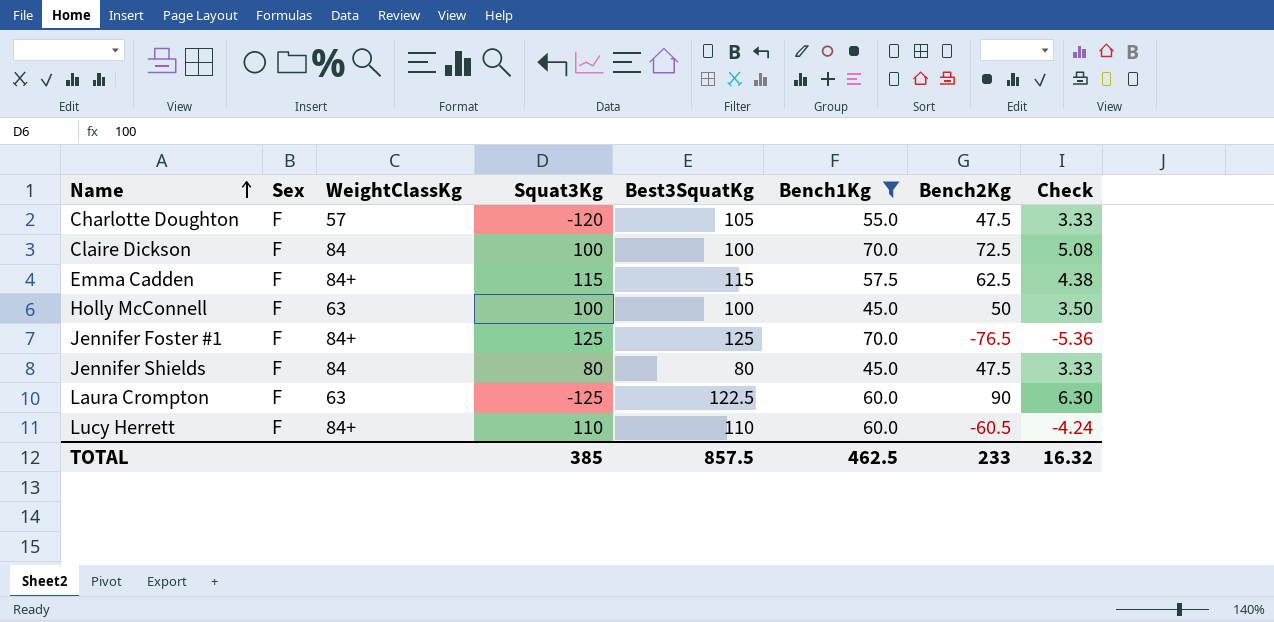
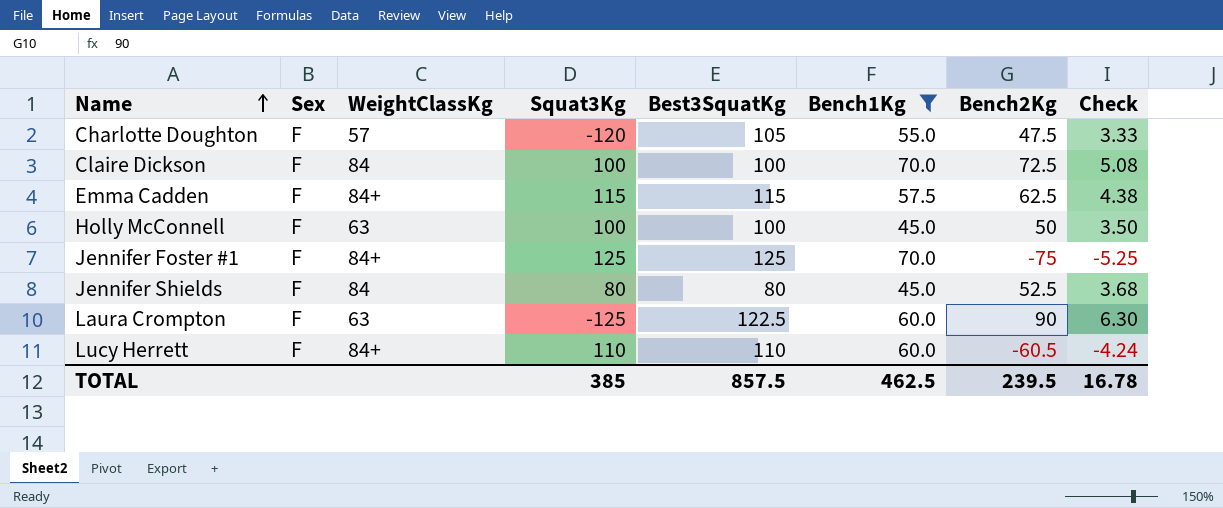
Jennifer Foster #1 | Bench2Kg: -76.5 -> -75
Jennifer Foster #1 | Check: -5.36 -> -5.25
Jennifer Shields | Bench2Kg: 47.5 -> 52.5
Jennifer Shields | Check: 3.33 -> 3.68
TOTAL | Bench2Kg: 233 -> 239.5
TOTAL | Check: 16.32 -> 16.78

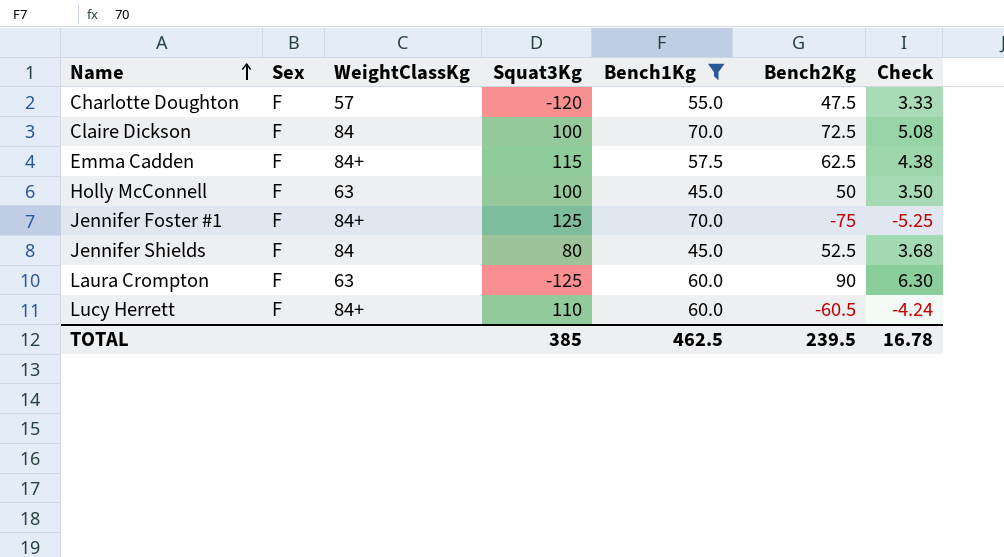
column Best3SquatKg | position: 5 -> none

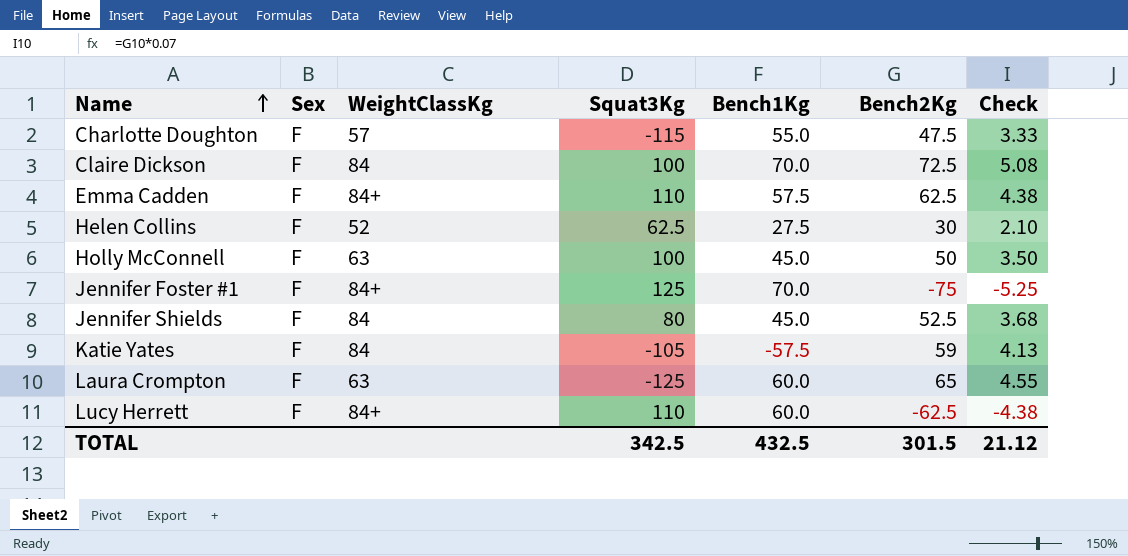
filter: Bench1Kg >= 45.0 -> none
Charlotte Doughton | Squat3Kg: -120 -> -115
Emma Cadden | Squat3Kg: 115 -> 110
Laura Crompton | Bench2Kg: 90 -> 65
Laura Crompton | Check: 6.30 -> 4.55
Lucy Herrett | Bench2Kg: -60.5 -> -62.5
Lucy Herrett | Check: -4.24 -> -4.38
TOTAL | Squat3Kg: 385 -> 342.5
TOTAL | Bench1Kg: 462.5 -> 432.5
TOTAL | Bench2Kg: 239.5 -> 301.5
TOTAL | Check: 16.78 -> 21.12

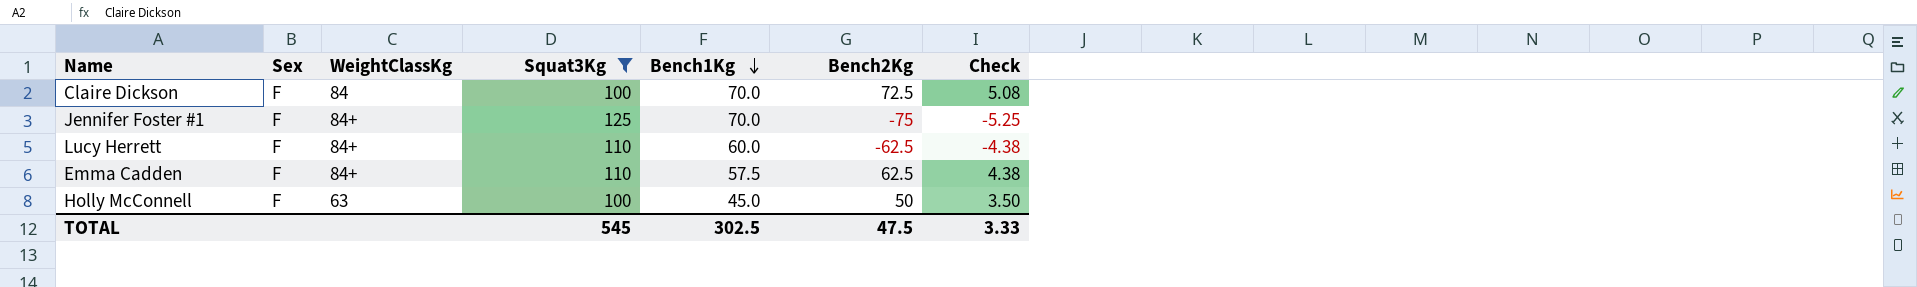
filter: none -> Squat3Kg >= 100
row order: Name ascending -> Bench1Kg descending
TOTAL | Squat3Kg: 342.5 -> 545
TOTAL | Bench1Kg: 432.5 -> 302.5
TOTAL | Bench2Kg: 301.5 -> 47.5
TOTAL | Check: 21.12 -> 3.33

